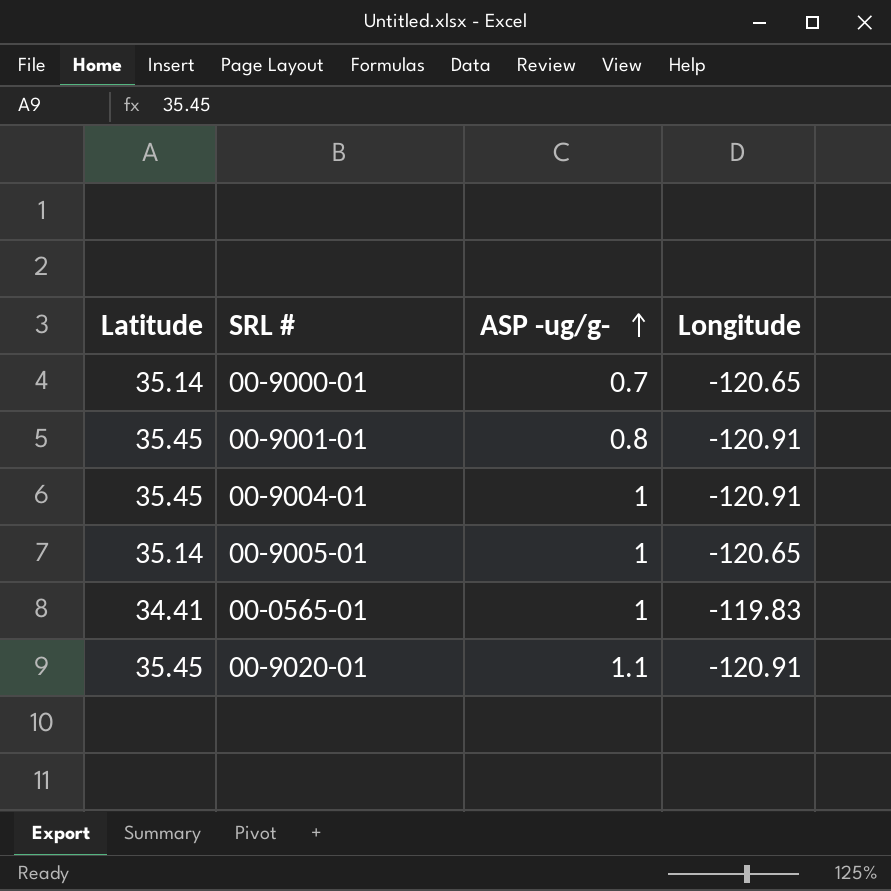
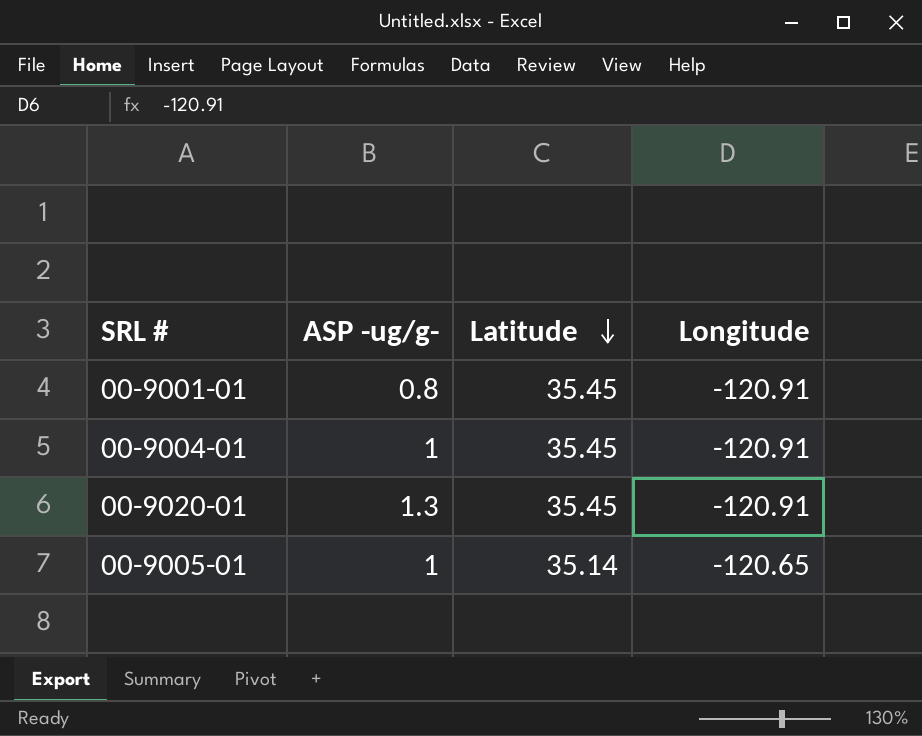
row order: ASP -ug/g- ascending -> Latitude descending
column Latitude | position: 1 -> 3
row 00-9000-01: 35.14 | 0.7 | -120.65 -> none
row 00-0565-01: 34.41 | 1 | -119.83 -> none
00-9020-01 | ASP -ug/g-: 1.1 -> 1.3

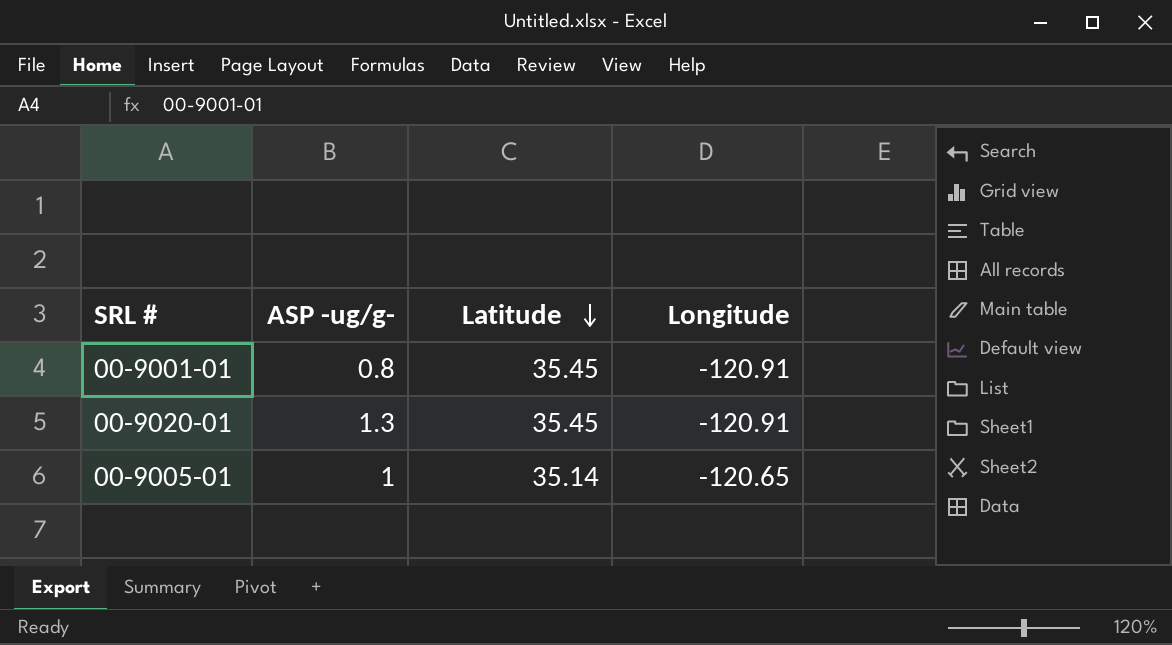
row 00-9004-01: 1 | 35.45 | -120.91 -> none

